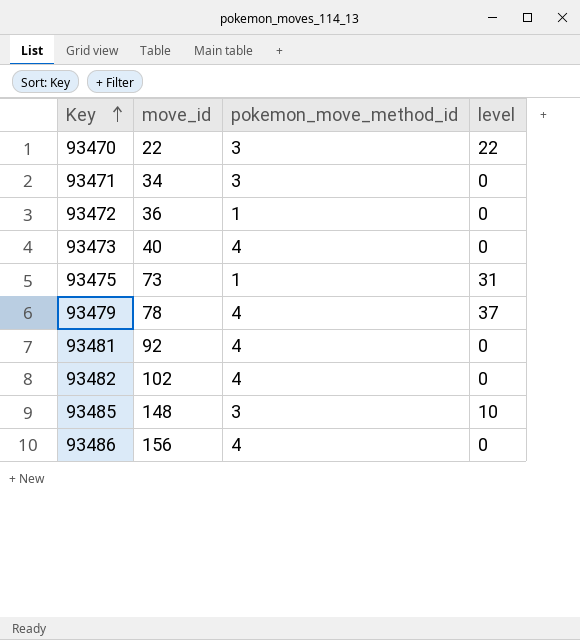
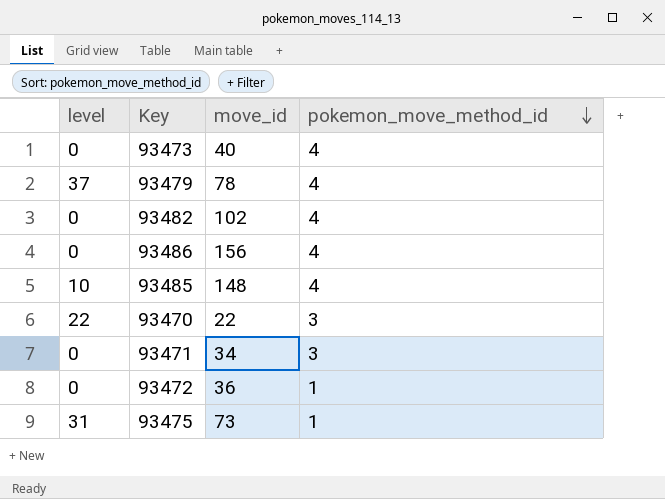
row order: Key ascending -> pokemon_move_method_id descending
column level | position: 4 -> 1
row 93481: 92 | 4 | 0 -> none
93485 | pokemon_move_method_id: 3 -> 4

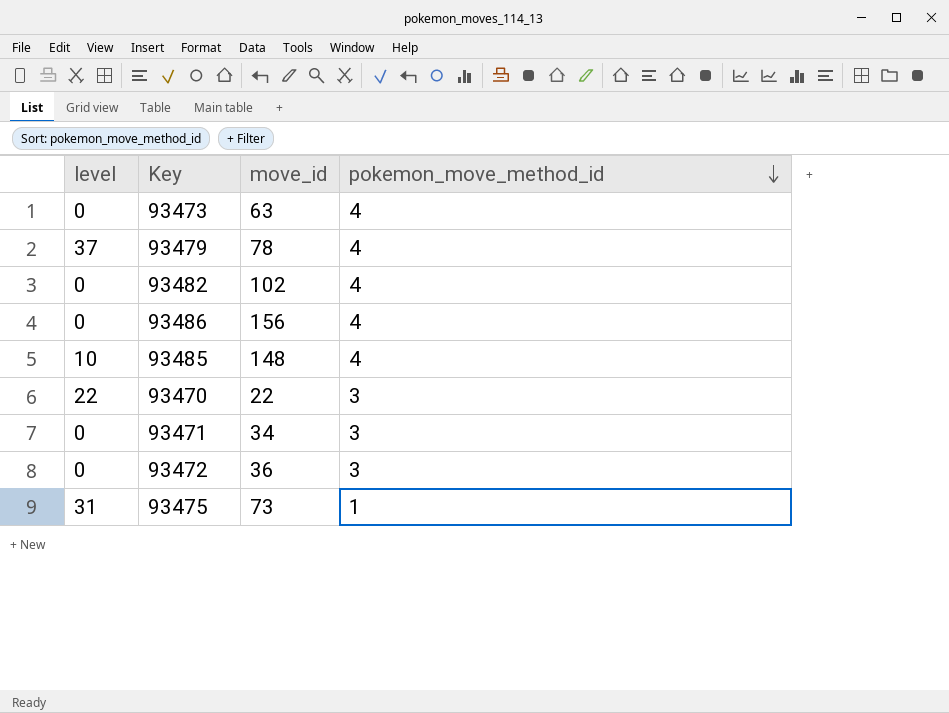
93473 | move_id: 40 -> 63
93472 | pokemon_move_method_id: 1 -> 3

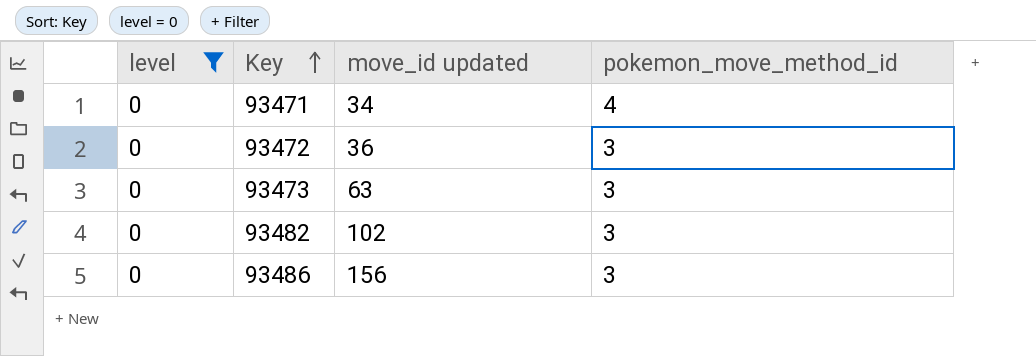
filter: none -> level = 0
row order: pokemon_move_method_id descending -> Key ascending
column name: move_id -> move_id updated
93471 | pokemon_move_method_id: 3 -> 4
93473 | pokemon_move_method_id: 4 -> 3
93482 | pokemon_move_method_id: 4 -> 3
93486 | pokemon_move_method_id: 4 -> 3

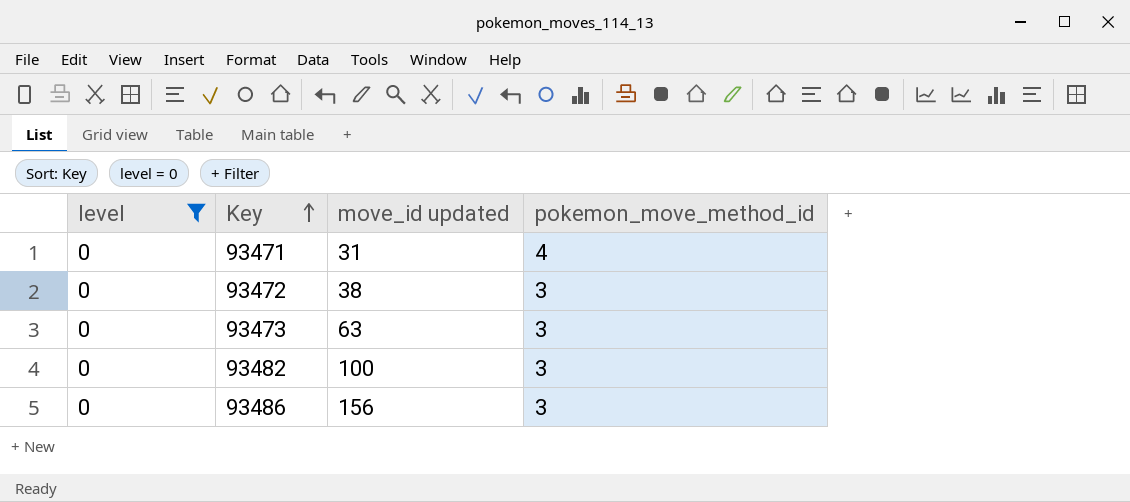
93471 | move_id updated: 34 -> 31
93472 | move_id updated: 36 -> 38
93482 | move_id updated: 102 -> 100

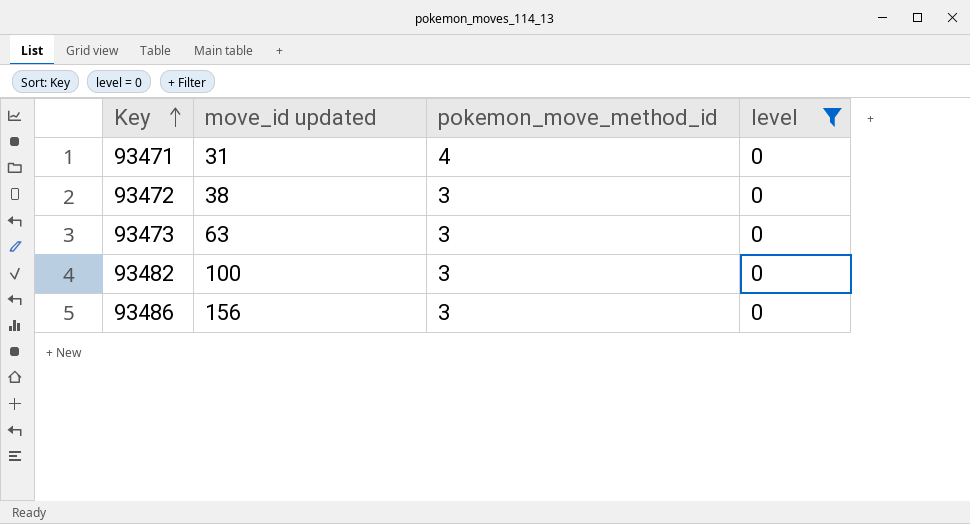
column level | position: 1 -> 4

